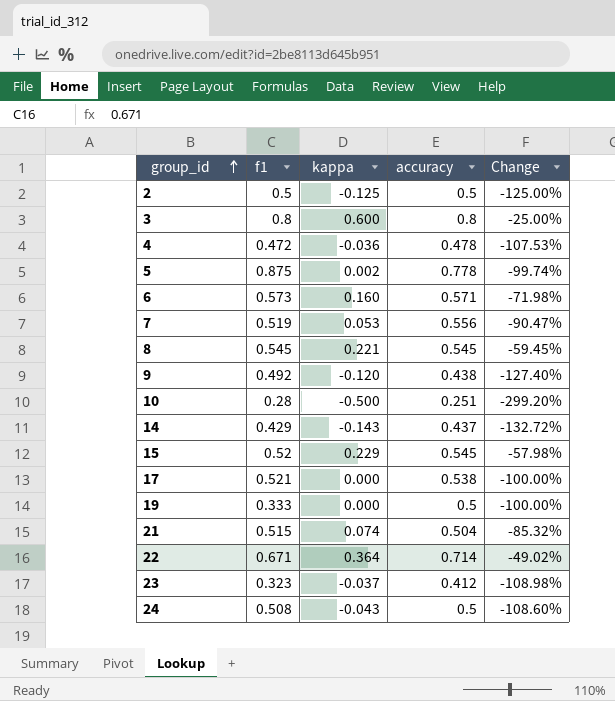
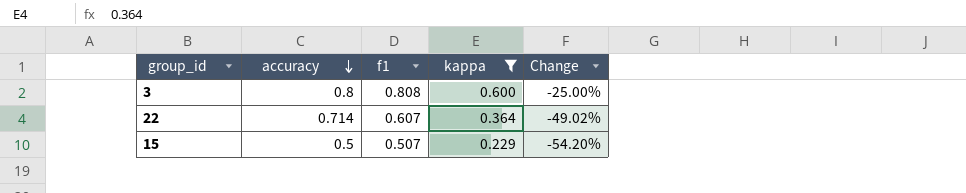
filter: none -> kappa >= 0.229
row order: group_id ascending -> accuracy descending
column accuracy | position: 4 -> 2
3 | f1: 0.8 -> 0.808
22 | f1: 0.671 -> 0.607
15 | accuracy: 0.545 -> 0.5
15 | f1: 0.52 -> 0.507
15 | Change: -57.98% -> -54.20%

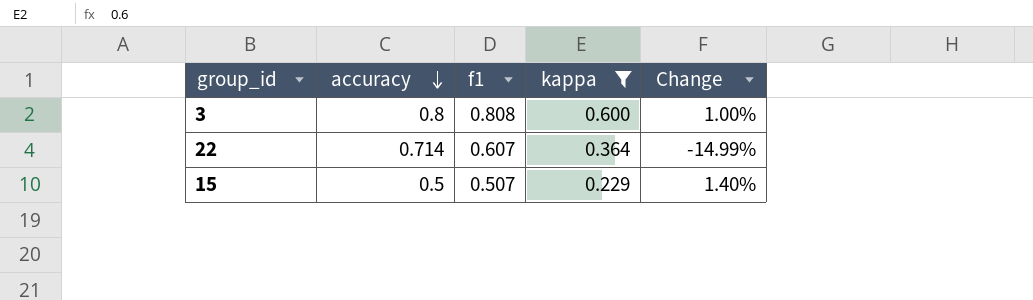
column Change | formula: ([kappa] - [accuracy]) / [accuracy] -> ([f1] - [accuracy]) / [accuracy]

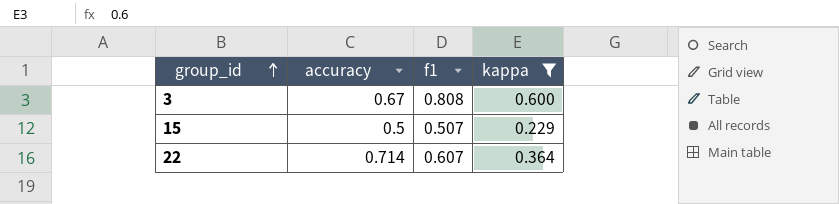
row order: accuracy descending -> group_id ascending
column Change | formula: ([f1] - [accuracy]) / [accuracy] -> none
3 | accuracy: 0.8 -> 0.67

